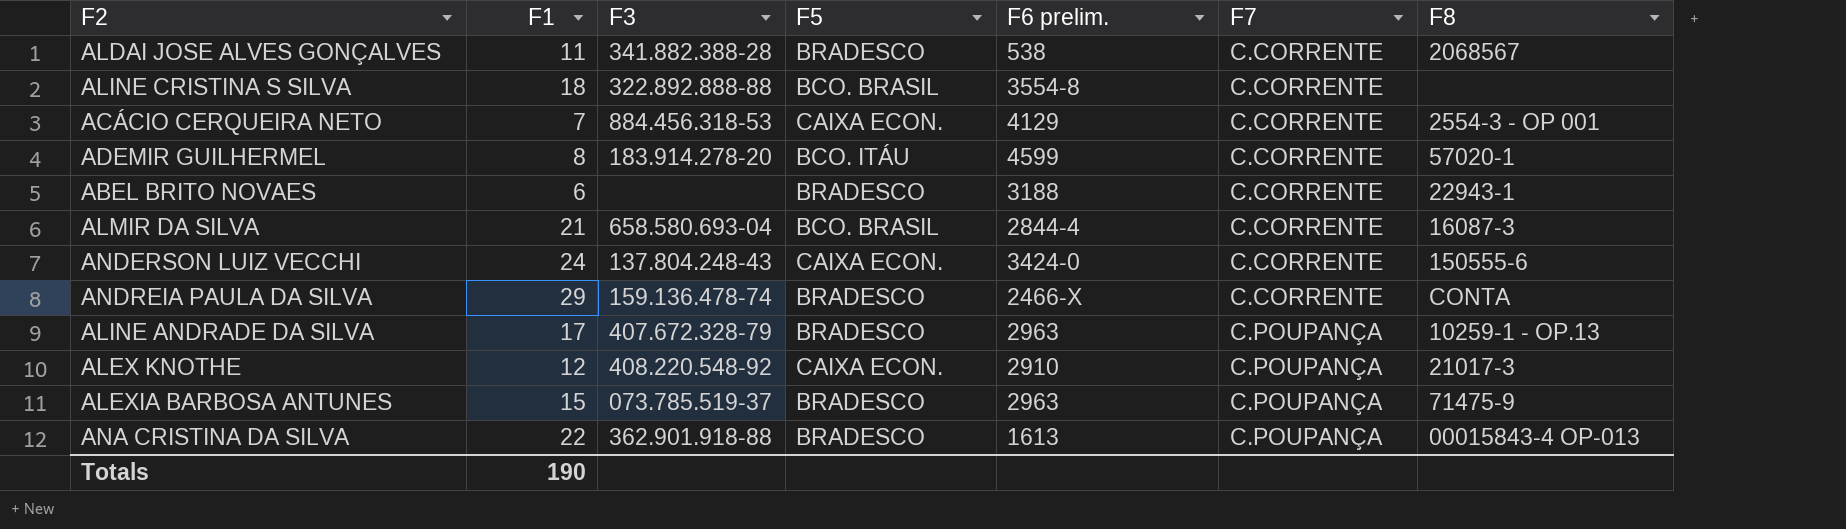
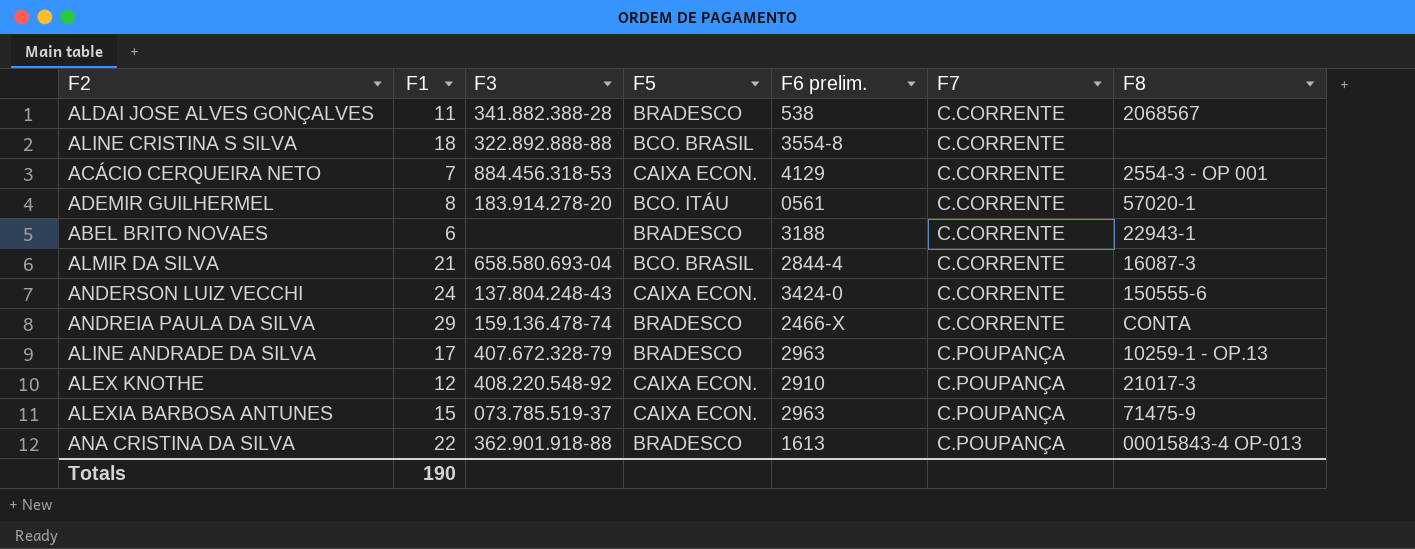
ADEMIR GUILHERMEL | F6 prelim.: 4599 -> 0561
ALEXIA BARBOSA ANTUNES | F5: BRADESCO -> CAIXA ECON.

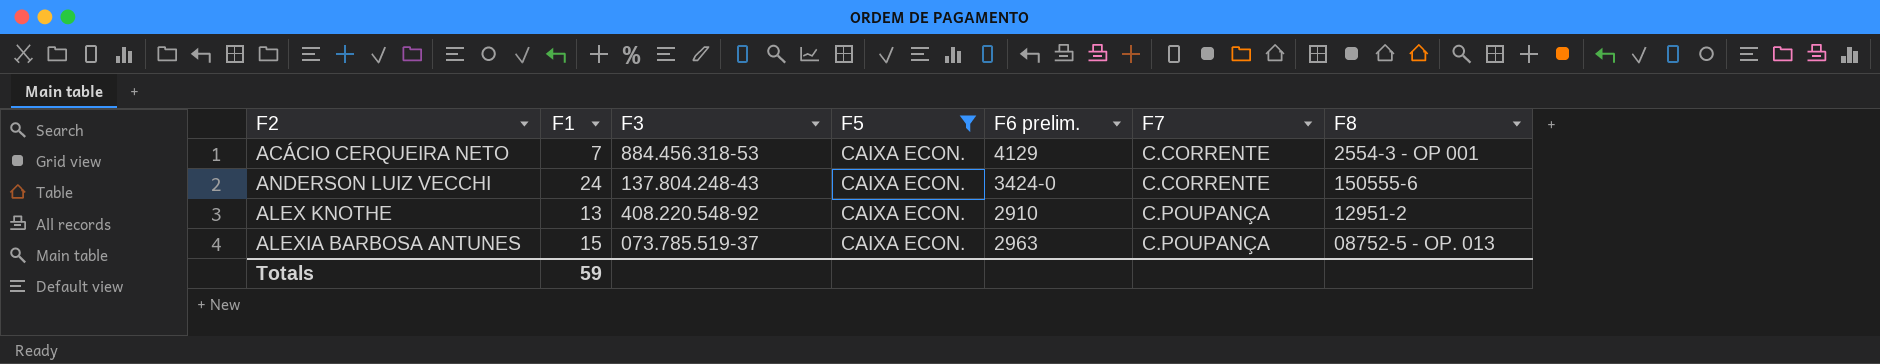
filter: none -> F5 = CAIXA ECON.
ALEX KNOTHE | F1: 12 -> 13
ALEX KNOTHE | F8: 21017-3 -> 12951-2
ALEXIA BARBOSA ANTUNES | F8: 71475-9 -> 08752-5 - OP. 013
Totals | F1: 190 -> 59

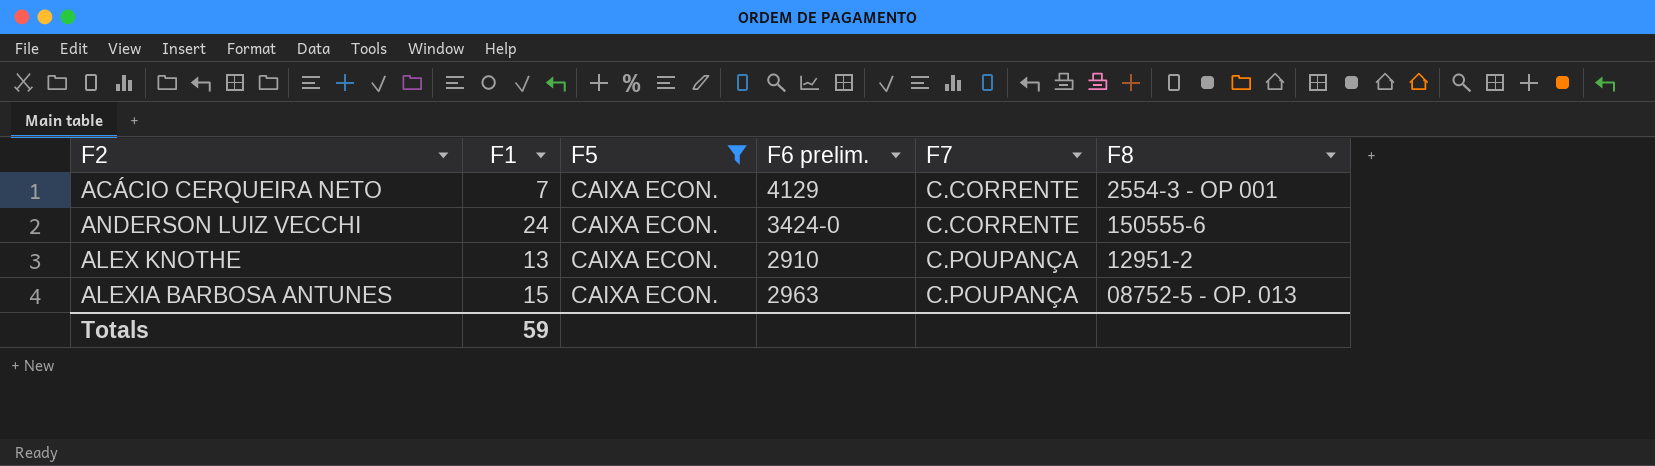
column F3 | position: 3 -> none

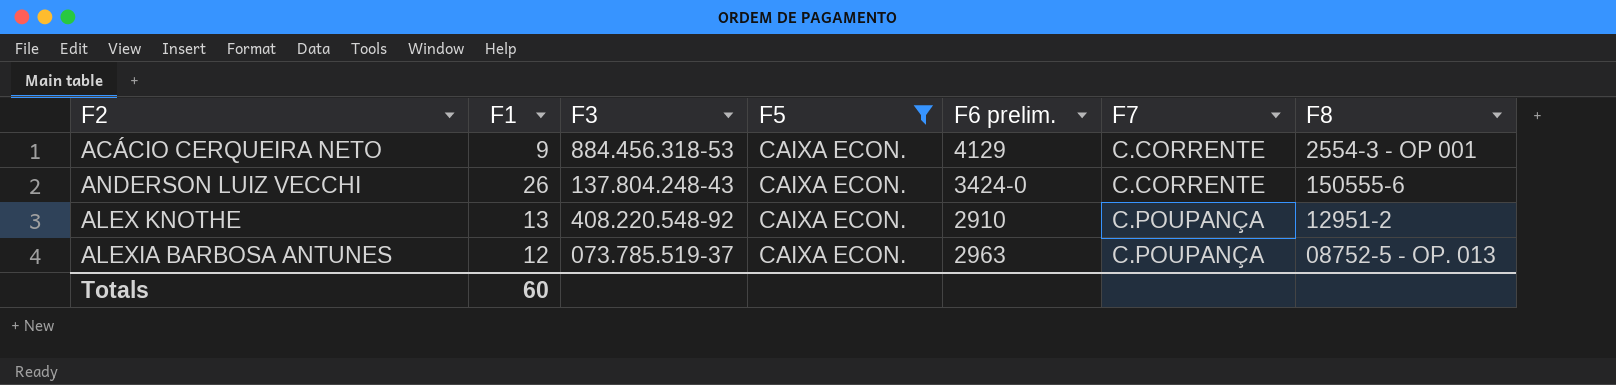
column F3 | position: none -> 3
ACÁCIO CERQUEIRA NETO | F1: 7 -> 9
ANDERSON LUIZ VECCHI | F1: 24 -> 26
ALEXIA BARBOSA ANTUNES | F1: 15 -> 12
Totals | F1: 59 -> 60

